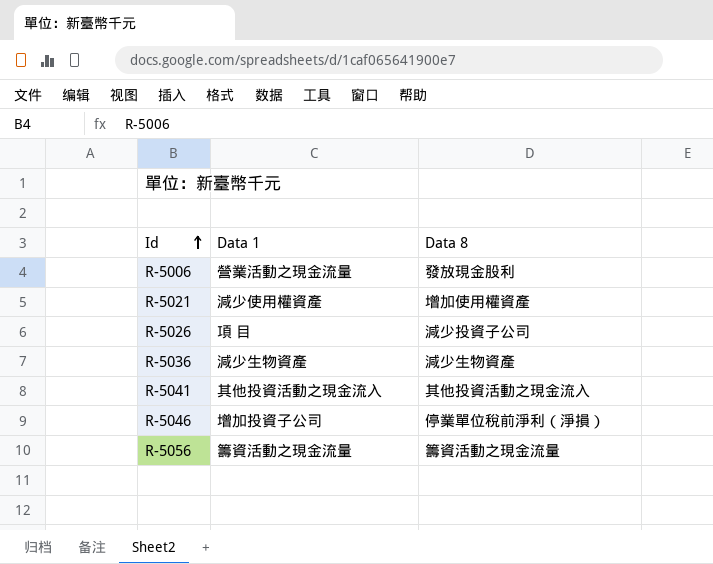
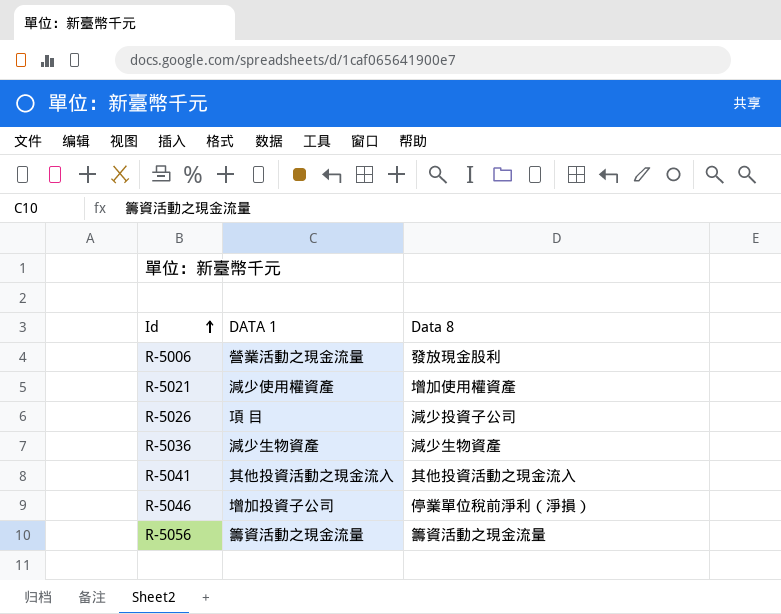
column name: Data 1 -> DATA 1

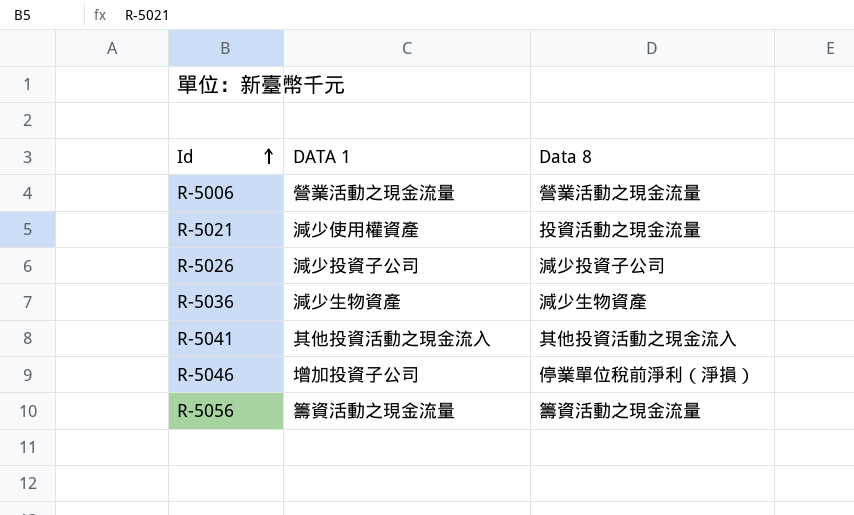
R-5006 | Data 8: 發放現金股利 -> 營業活動之現金流量
R-5021 | Data 8: 增加使用權資產 -> 投資活動之現金流量
R-5026 | DATA 1: 項 目 -> 減少投資子公司

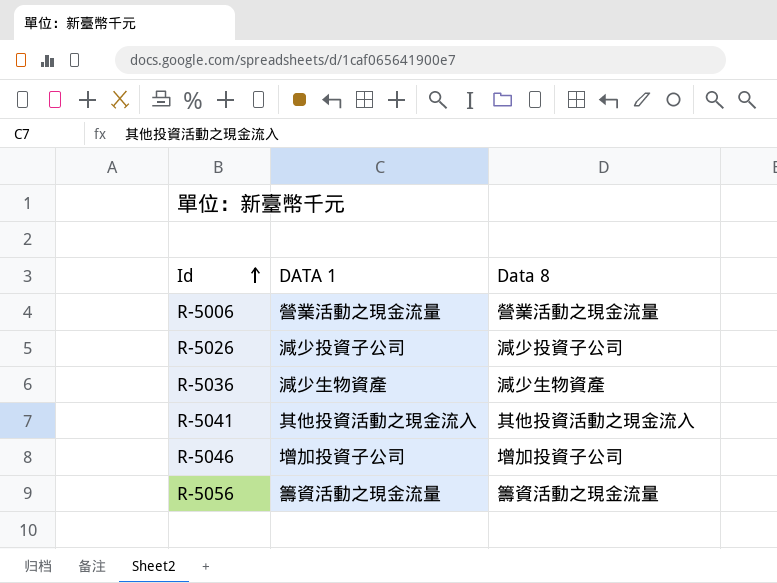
row R-5021: 減少使用權資產 | 投資活動之現金流量 -> none
R-5046 | Data 8: 停業單位稅前淨利（淨損） -> 增加投資子公司

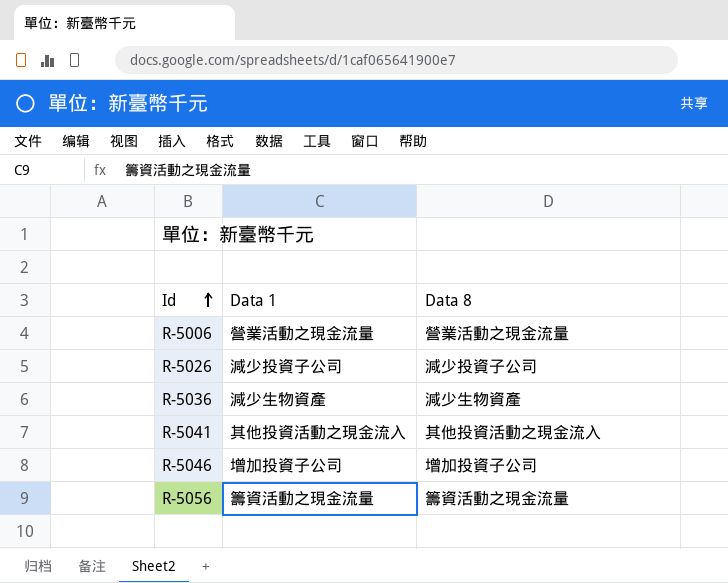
column name: DATA 1 -> Data 1

